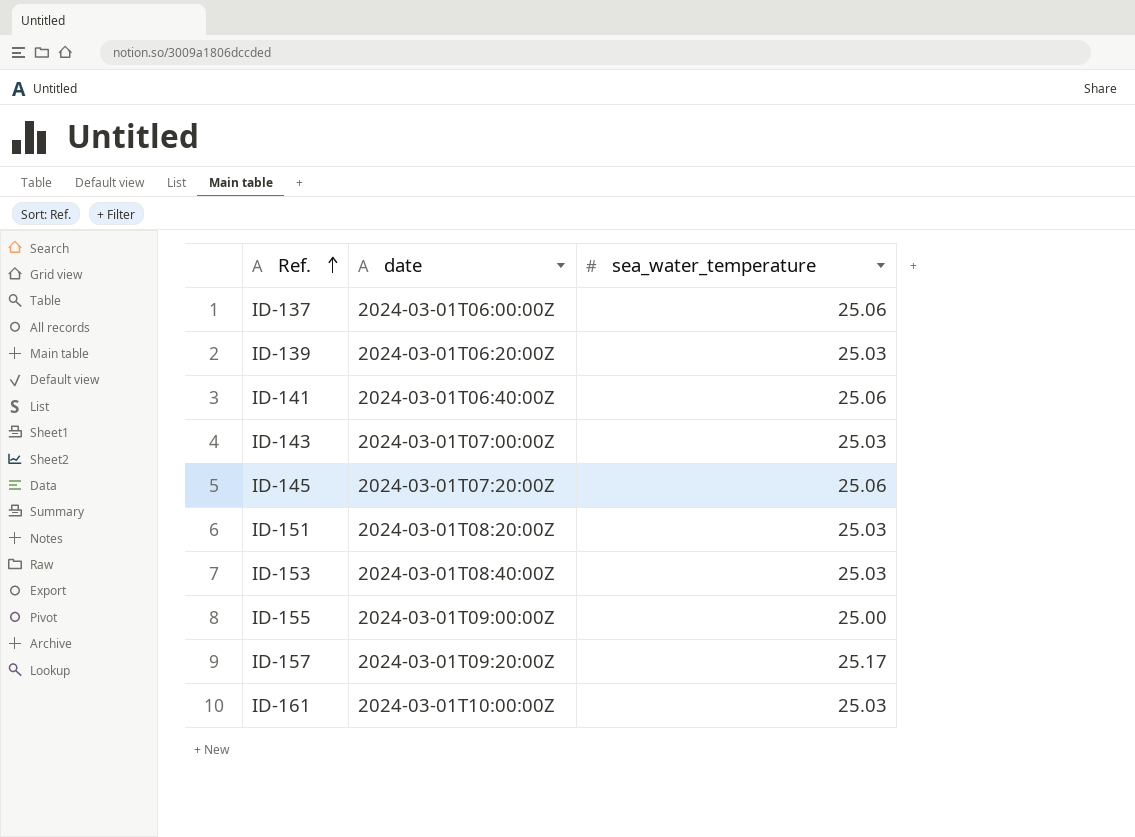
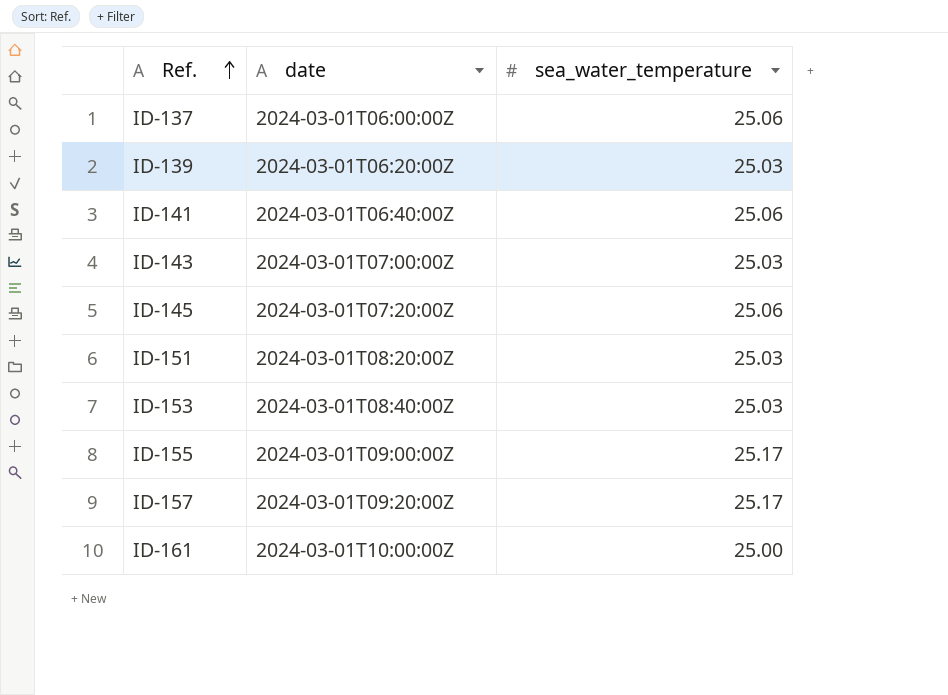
ID-155 | sea_water_temperature: 25.00 -> 25.17
ID-161 | sea_water_temperature: 25.03 -> 25.00

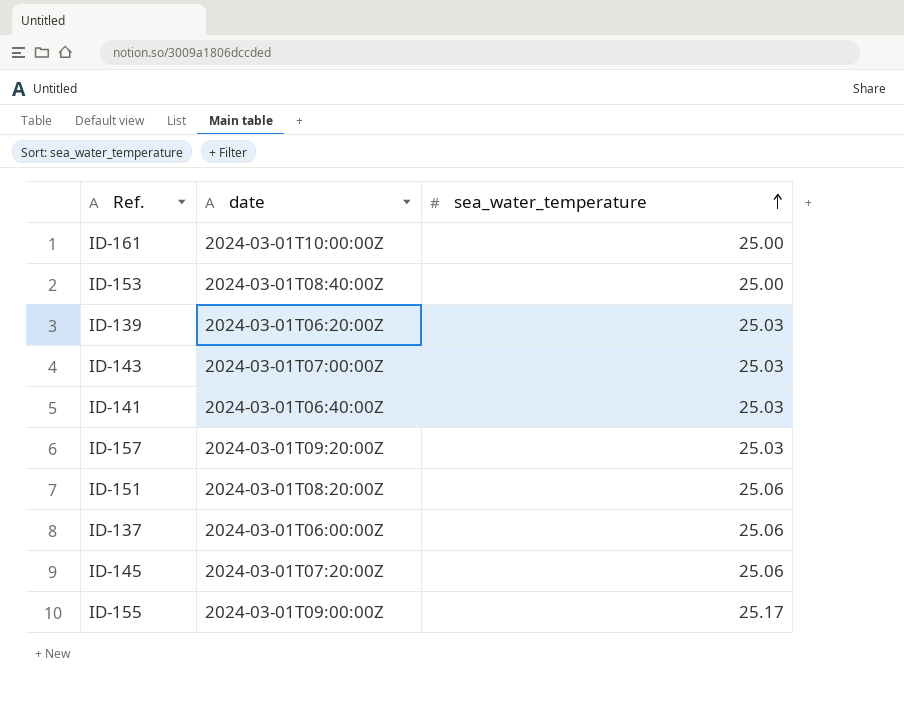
row order: Ref. ascending -> sea_water_temperature ascending
ID-153 | sea_water_temperature: 25.03 -> 25.00
ID-141 | sea_water_temperature: 25.06 -> 25.03
ID-157 | sea_water_temperature: 25.17 -> 25.03
ID-151 | sea_water_temperature: 25.03 -> 25.06

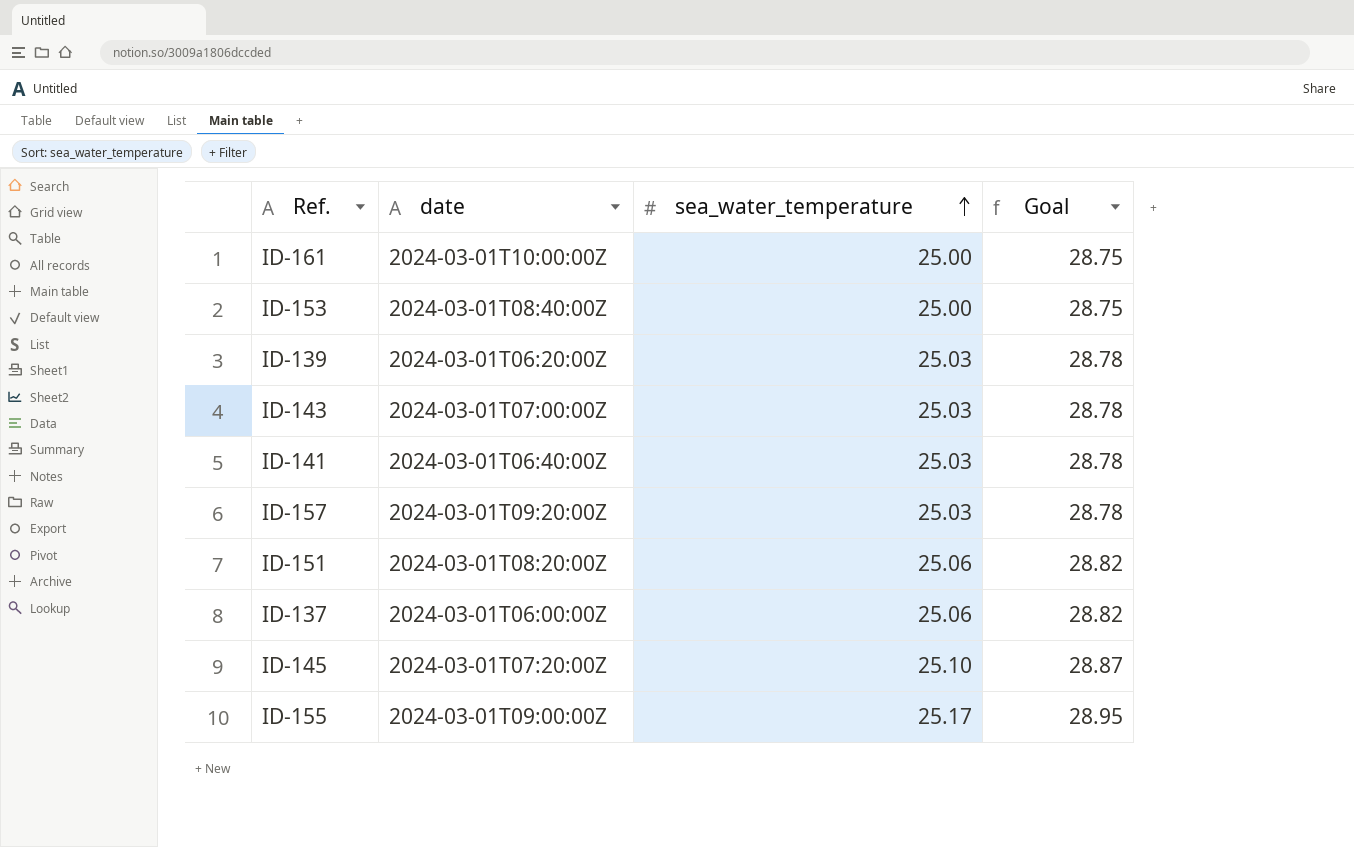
column Goal | formula: none -> [sea_water_temperature] * 1.15
ID-145 | sea_water_temperature: 25.06 -> 25.10

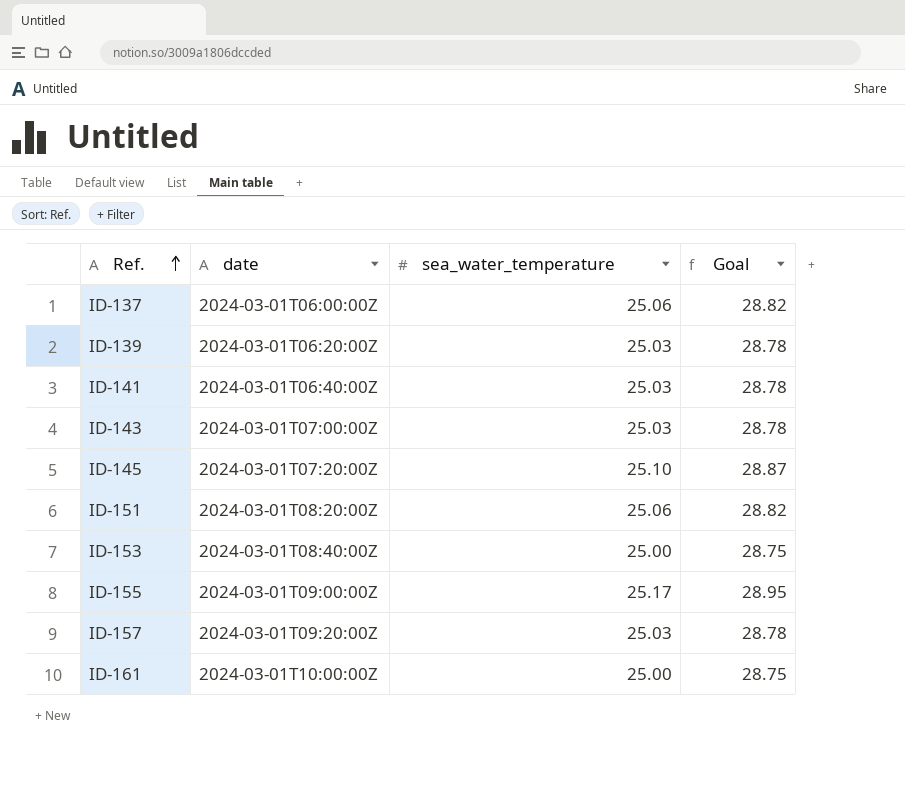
row order: sea_water_temperature ascending -> Ref. ascending

